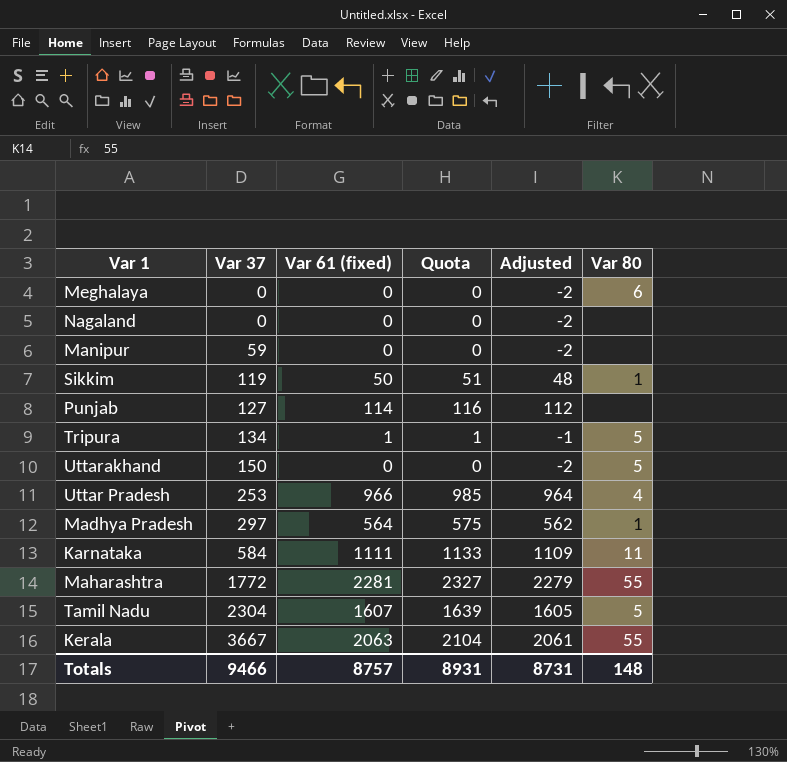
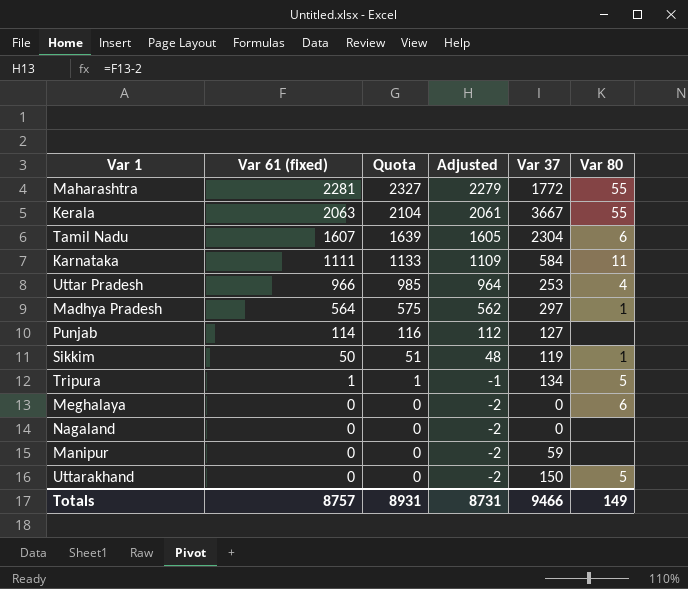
row order: Var 37 ascending -> Var 61 (fixed) descending
column Var 37 | position: 2 -> 5
Tamil Nadu | Var 80: 5 -> 6
Totals | Var 80: 148 -> 149

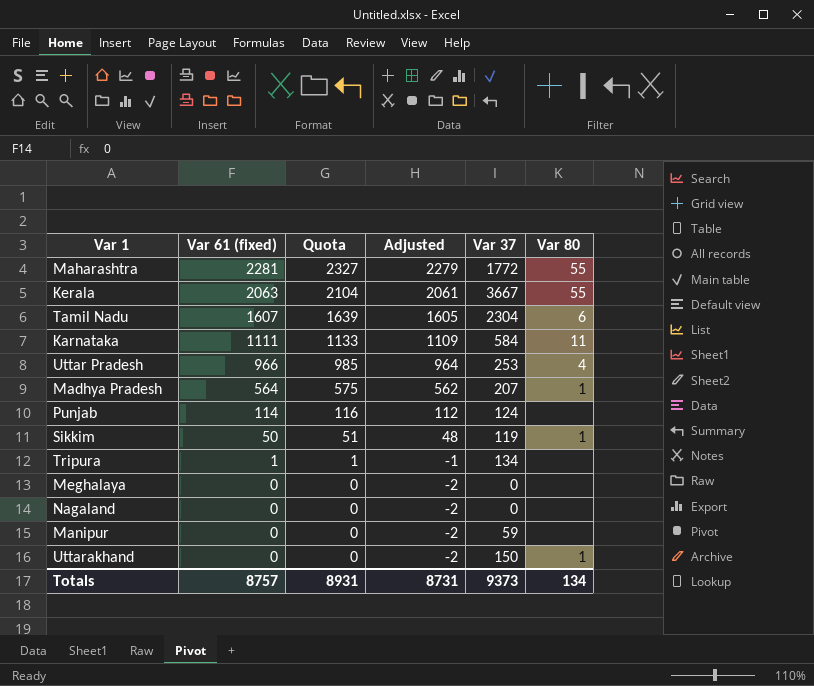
Madhya Pradesh | Var 37: 297 -> 207
Punjab | Var 37: 127 -> 124
Tripura | Var 80: 5 -> none
Meghalaya | Var 80: 6 -> none
Uttarakhand | Var 80: 5 -> 1
Totals | Var 37: 9466 -> 9373
Totals | Var 80: 149 -> 134

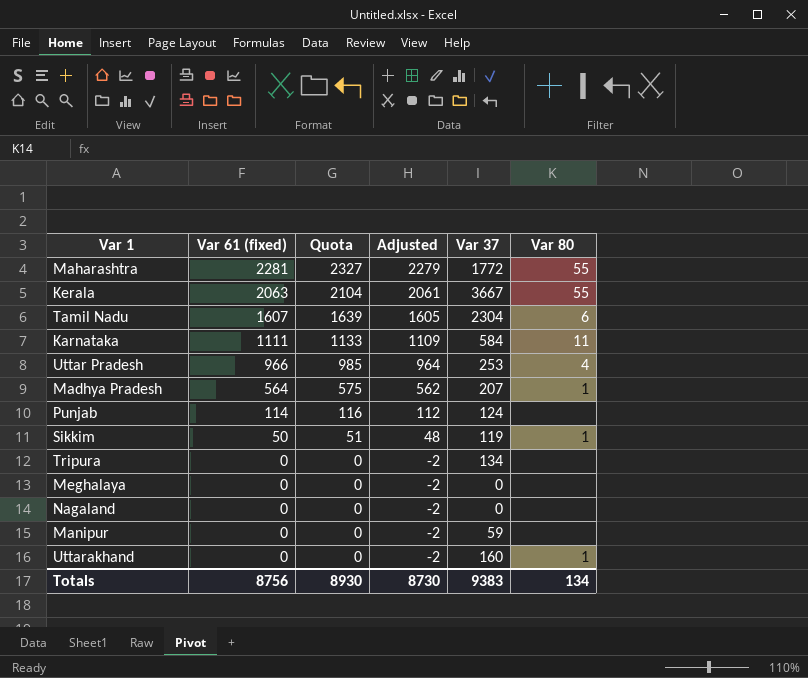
Tripura | Var 61 (fixed): 1 -> 0
Tripura | Quota: 1 -> 0
Tripura | Adjusted: -1 -> -2
Uttarakhand | Var 37: 150 -> 160
Totals | Var 61 (fixed): 8757 -> 8756
Totals | Quota: 8931 -> 8930
Totals | Adjusted: 8731 -> 8730
Totals | Var 37: 9373 -> 9383

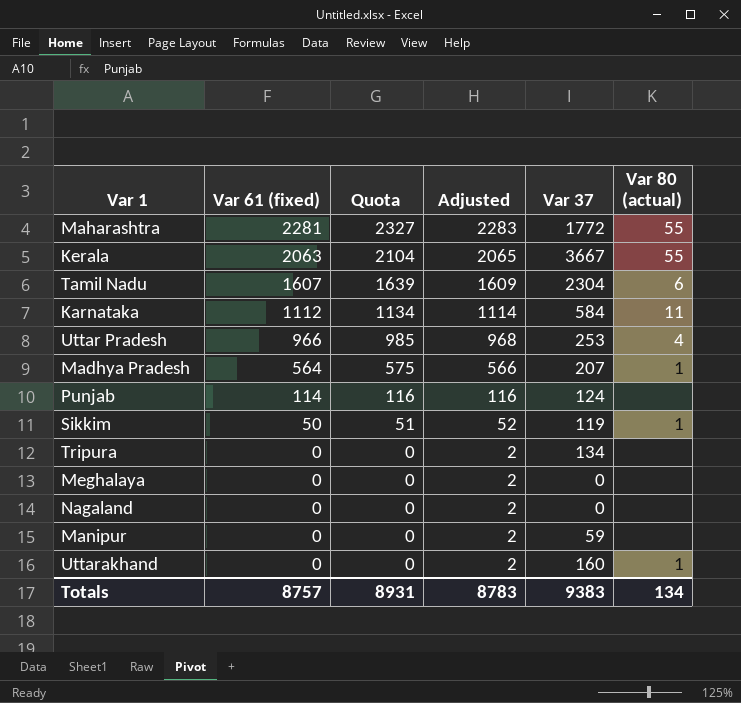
column Adjusted | formula: [Var 61 (fixed)] - 2 -> [Var 61 (fixed)] + 2
column name: Var 80 -> Var 80 (actual)
Karnataka | Var 61 (fixed): 1111 -> 1112
Karnataka | Quota: 1133 -> 1134
Totals | Var 61 (fixed): 8756 -> 8757
Totals | Quota: 8930 -> 8931
Totals | Adjusted: 8730 -> 8783

